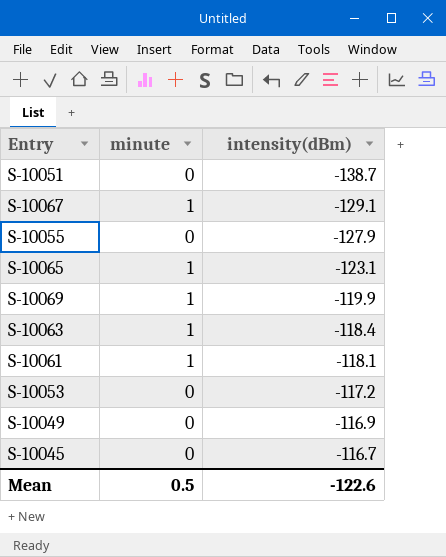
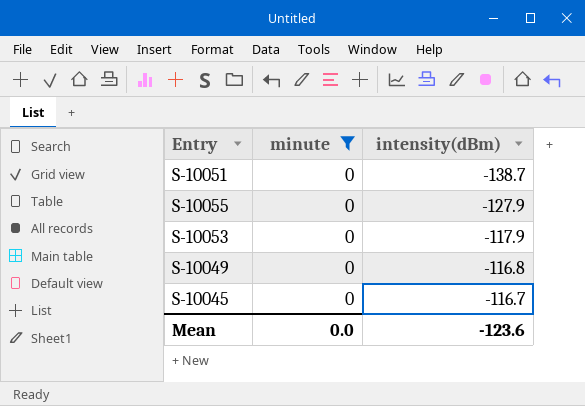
filter: none -> minute = 0
S-10053 | intensity(dBm): -117.2 -> -117.9
S-10049 | intensity(dBm): -116.9 -> -116.8
Mean | minute: 0.5 -> 0.0
Mean | intensity(dBm): -122.6 -> -123.6

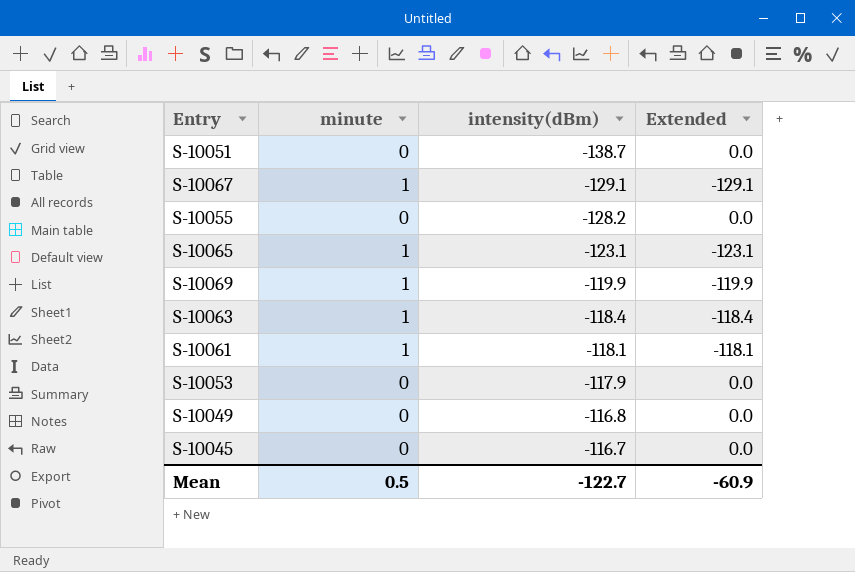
filter: minute = 0 -> none
column Extended | formula: none -> [minute] * [intensity(dBm)]
S-10055 | intensity(dBm): -127.9 -> -128.2
Mean | minute: 0.0 -> 0.5
Mean | intensity(dBm): -123.6 -> -122.7

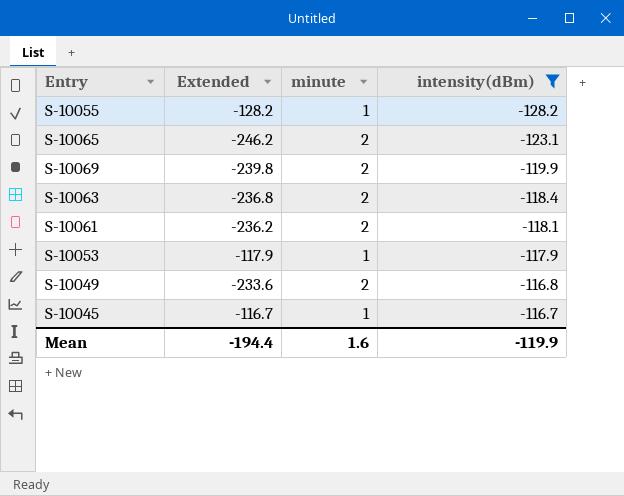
filter: none -> intensity(dBm) >= -128.2
column Extended | position: 4 -> 2
S-10055 | Extended: 0.0 -> -128.2
S-10055 | minute: 0 -> 1
S-10065 | Extended: -123.1 -> -246.2
S-10065 | minute: 1 -> 2
S-10069 | Extended: -119.9 -> -239.8
S-10069 | minute: 1 -> 2
S-10063 | Extended: -118.4 -> -236.8
S-10063 | minute: 1 -> 2
S-10061 | Extended: -118.1 -> -236.2
S-10061 | minute: 1 -> 2
S-10053 | Extended: 0.0 -> -117.9
S-10053 | minute: 0 -> 1
S-10049 | Extended: 0.0 -> -233.6
S-10049 | minute: 0 -> 2
S-10045 | Extended: 0.0 -> -116.7
S-10045 | minute: 0 -> 1
Mean | Extended: -60.9 -> -194.4
Mean | minute: 0.5 -> 1.6
Mean | intensity(dBm): -122.7 -> -119.9

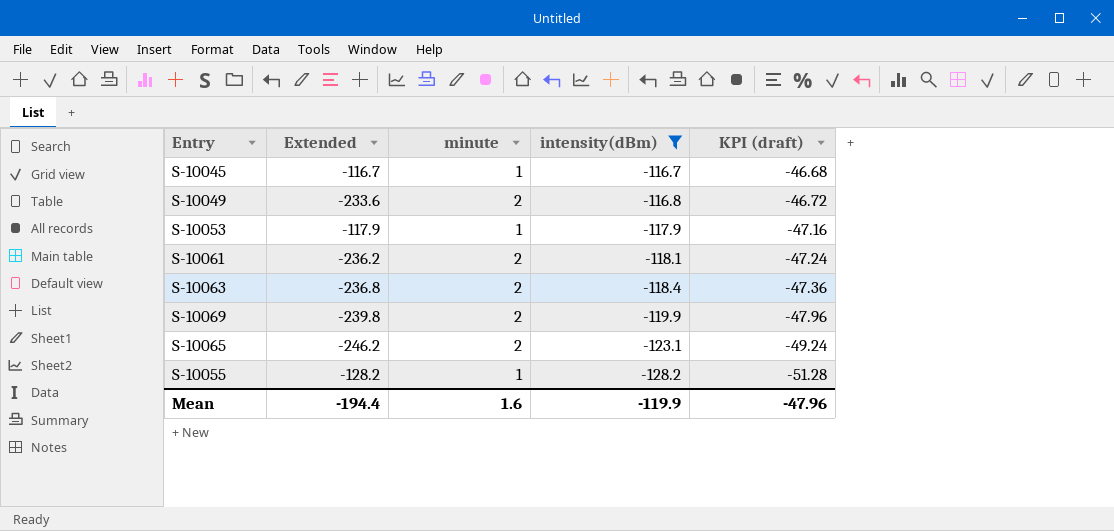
row order: intensity(dBm) ascending -> intensity(dBm) descending
column KPI (draft) | formula: none -> [intensity(dBm)] * 0.4

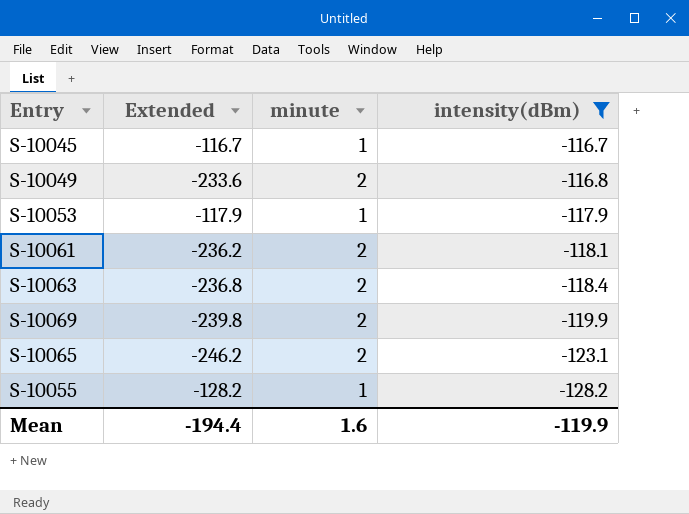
column KPI (draft) | formula: [intensity(dBm)] * 0.4 -> none

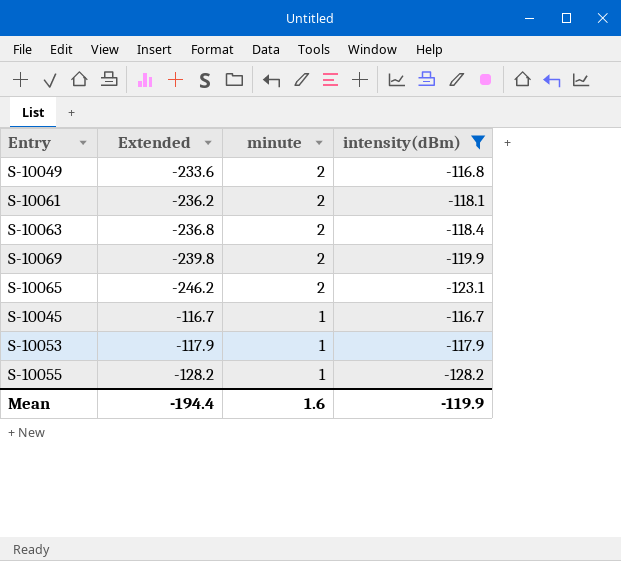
row order: intensity(dBm) descending -> minute descending

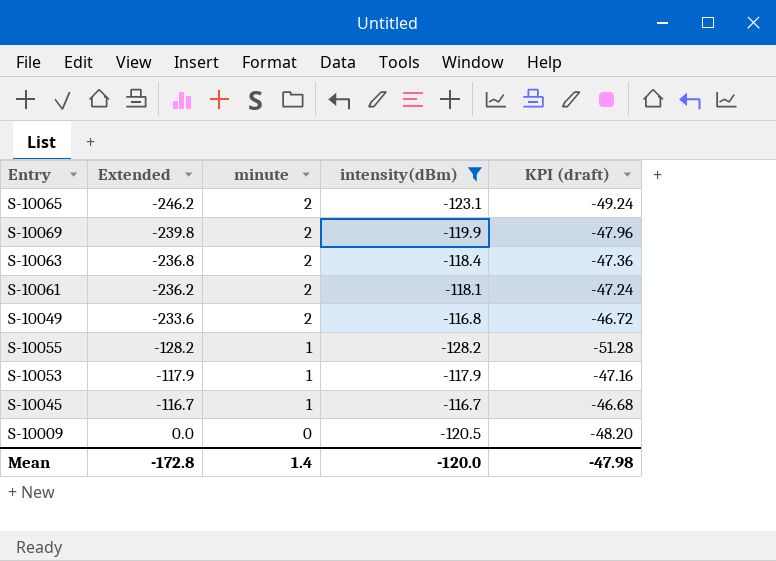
row order: minute descending -> Extended ascending
column KPI (draft) | formula: none -> [intensity(dBm)] * 0.4
row S-10009: none -> 0.0 | 0 | -120.5 | -48.20
Mean | Extended: -194.4 -> -172.8
Mean | minute: 1.6 -> 1.4
Mean | intensity(dBm): -119.9 -> -120.0

